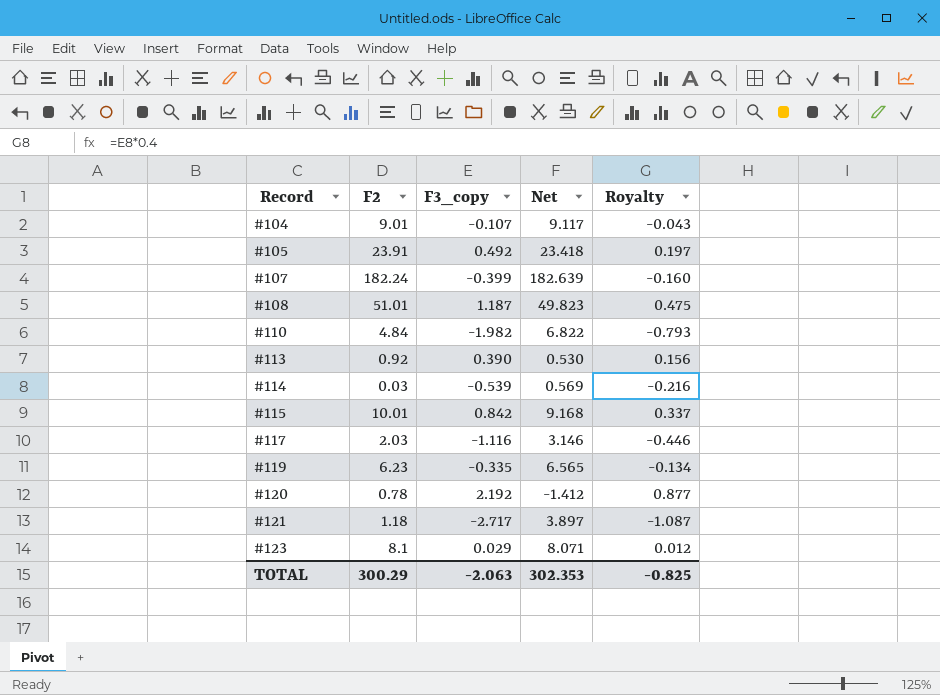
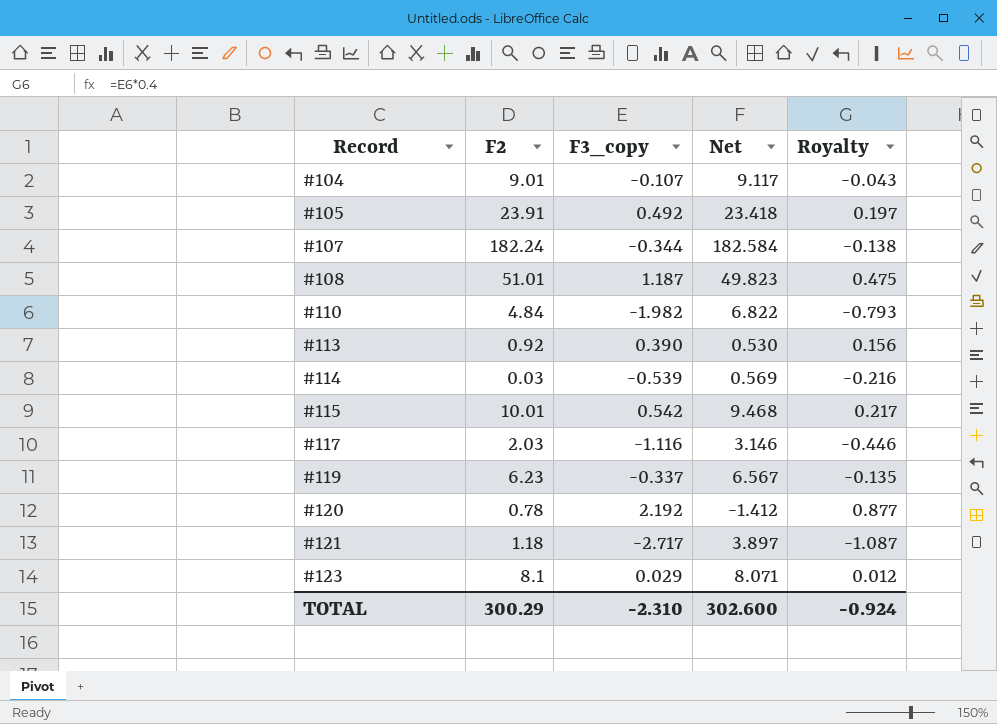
#107 | F3_copy: -0.399 -> -0.344
#107 | Net: 182.639 -> 182.584
#107 | Royalty: -0.160 -> -0.138
#115 | F3_copy: 0.842 -> 0.542
#115 | Net: 9.168 -> 9.468
#115 | Royalty: 0.337 -> 0.217
#119 | F3_copy: -0.335 -> -0.337
#119 | Net: 6.565 -> 6.567
#119 | Royalty: -0.134 -> -0.135
TOTAL | F3_copy: -2.063 -> -2.310
TOTAL | Net: 302.353 -> 302.600
TOTAL | Royalty: -0.825 -> -0.924

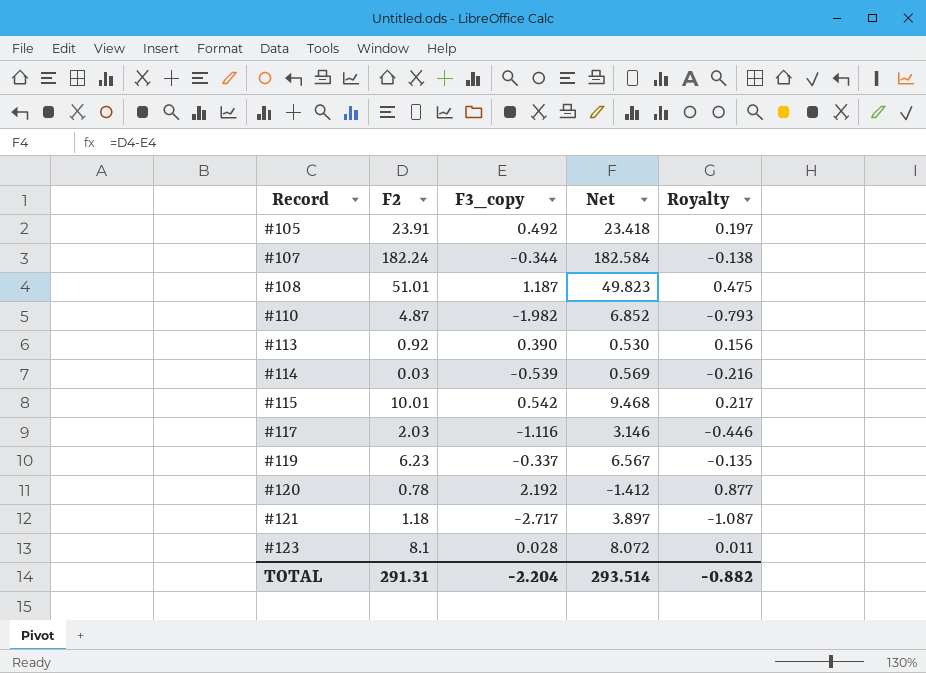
row #104: 9.01 | -0.107 | 9.117 | -0.043 -> none
#110 | F2: 4.84 -> 4.87
#110 | Net: 6.822 -> 6.852
#123 | F3_copy: 0.029 -> 0.028
#123 | Net: 8.071 -> 8.072
#123 | Royalty: 0.012 -> 0.011
TOTAL | F2: 300.29 -> 291.31
TOTAL | F3_copy: -2.310 -> -2.204
TOTAL | Net: 302.600 -> 293.514
TOTAL | Royalty: -0.924 -> -0.882

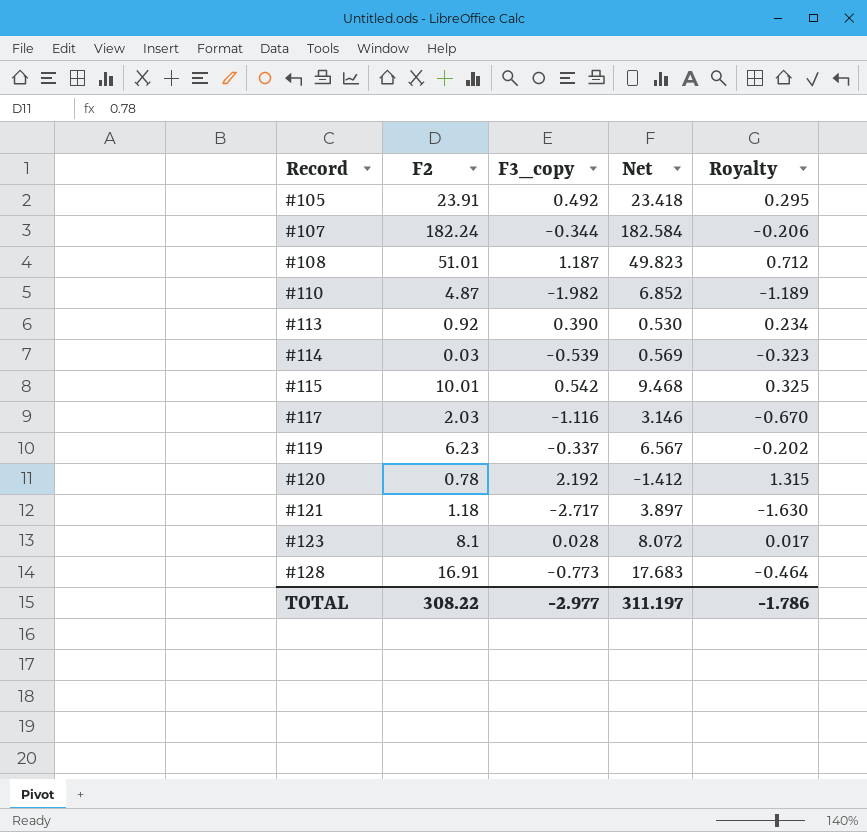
column Royalty | formula: [F3_copy] * 0.4 -> [F3_copy] * 0.6
row #128: none -> 16.91 | -0.773 | 17.683 | -0.464
TOTAL | F2: 291.31 -> 308.22
TOTAL | F3_copy: -2.204 -> -2.977
TOTAL | Net: 293.514 -> 311.197
TOTAL | Royalty: -0.882 -> -1.786

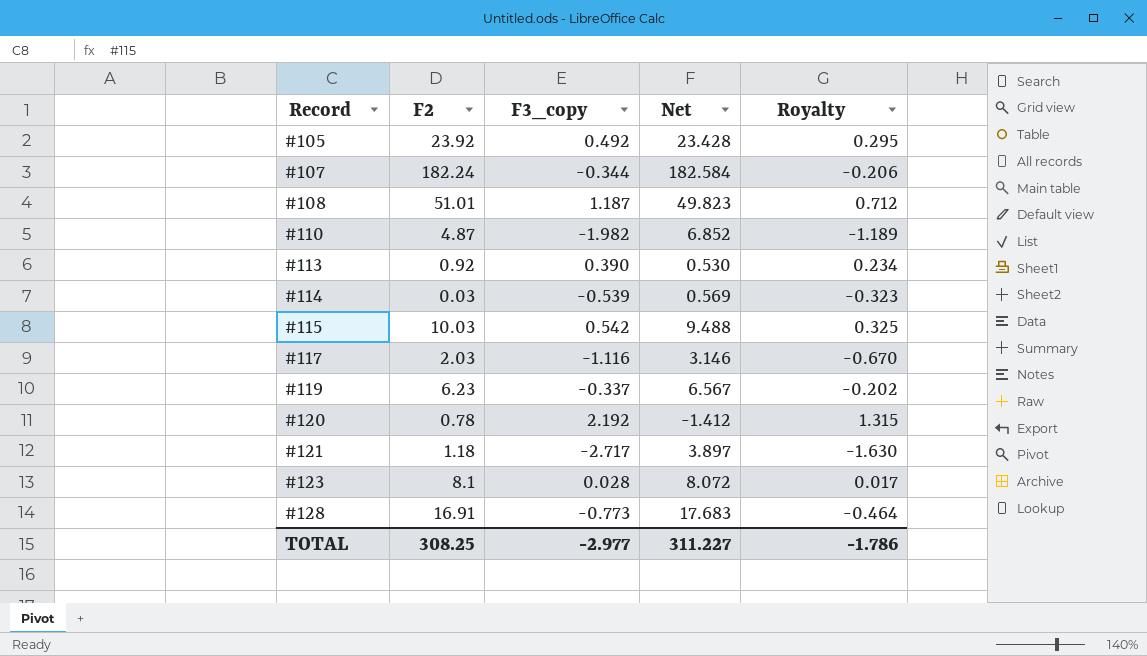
#105 | F2: 23.91 -> 23.92
#105 | Net: 23.418 -> 23.428
#115 | F2: 10.01 -> 10.03
#115 | Net: 9.468 -> 9.488
TOTAL | F2: 308.22 -> 308.25
TOTAL | Net: 311.197 -> 311.227

